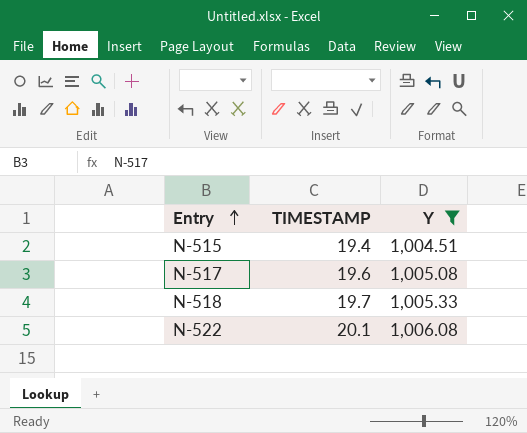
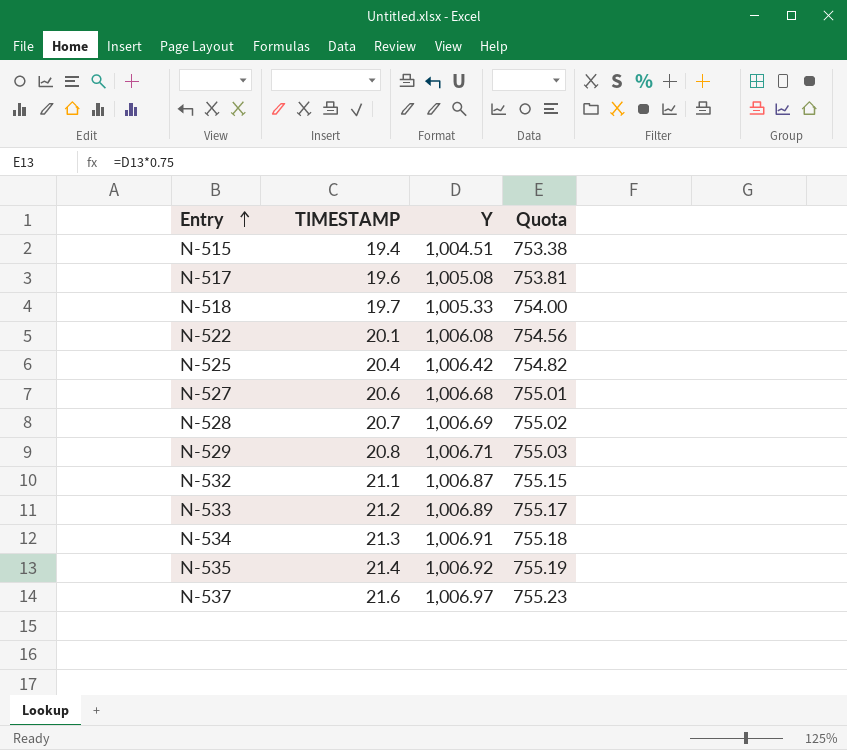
filter: Y <= 1,006.08 -> none
column Quota | formula: none -> [Y] * 0.75

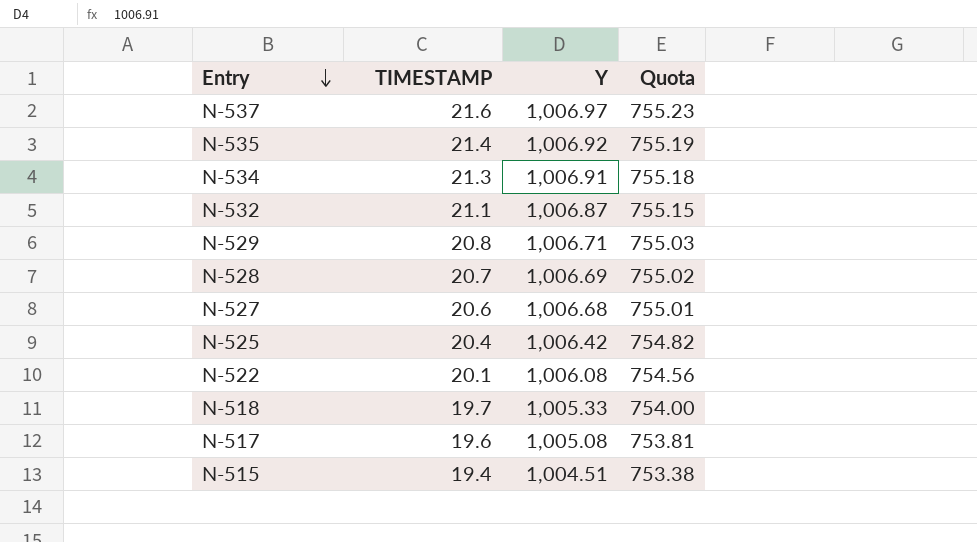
row order: Entry ascending -> Entry descending
row N-533: 21.2 | 1,006.89 | 755.17 -> none

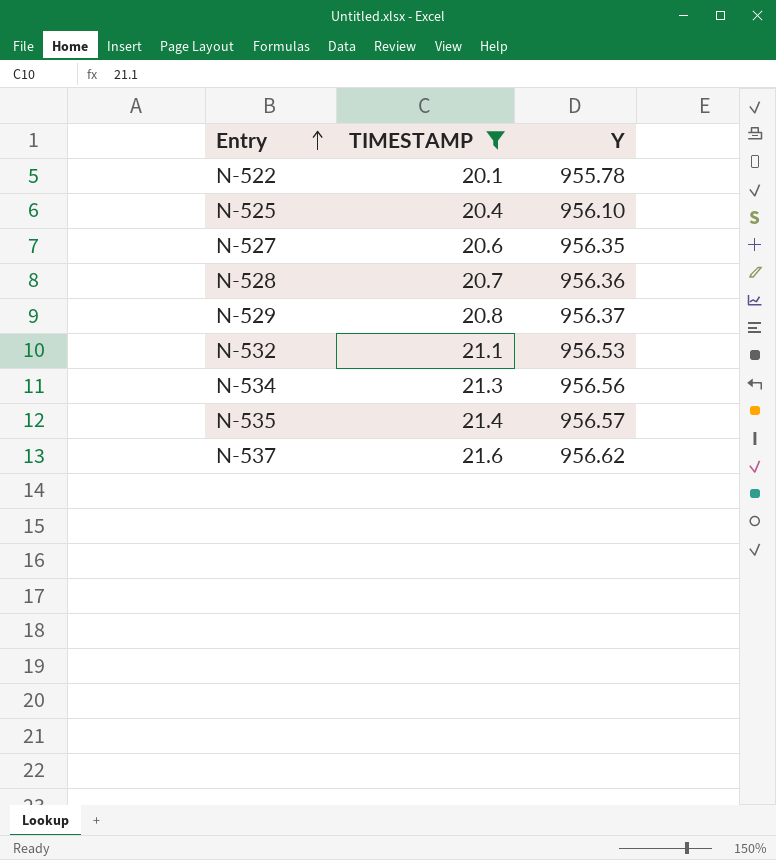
filter: none -> TIMESTAMP >= 20.1
row order: Entry descending -> Entry ascending
column Quota | formula: [Y] * 0.75 -> none
N-522 | Y: 1,006.08 -> 955.78
N-525 | Y: 1,006.42 -> 956.10
N-527 | Y: 1,006.68 -> 956.35
N-528 | Y: 1,006.69 -> 956.36
N-529 | Y: 1,006.71 -> 956.37
N-532 | Y: 1,006.87 -> 956.53
N-534 | Y: 1,006.91 -> 956.56
N-535 | Y: 1,006.92 -> 956.57
N-537 | Y: 1,006.97 -> 956.62

